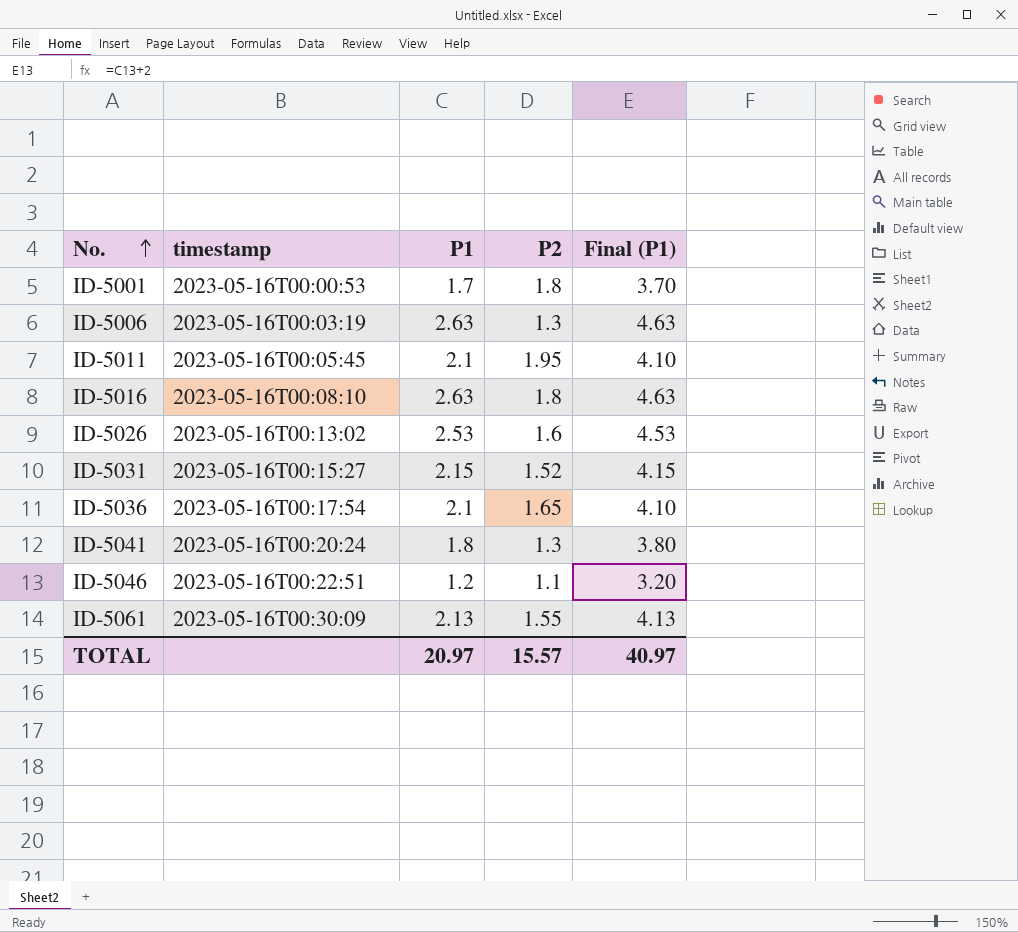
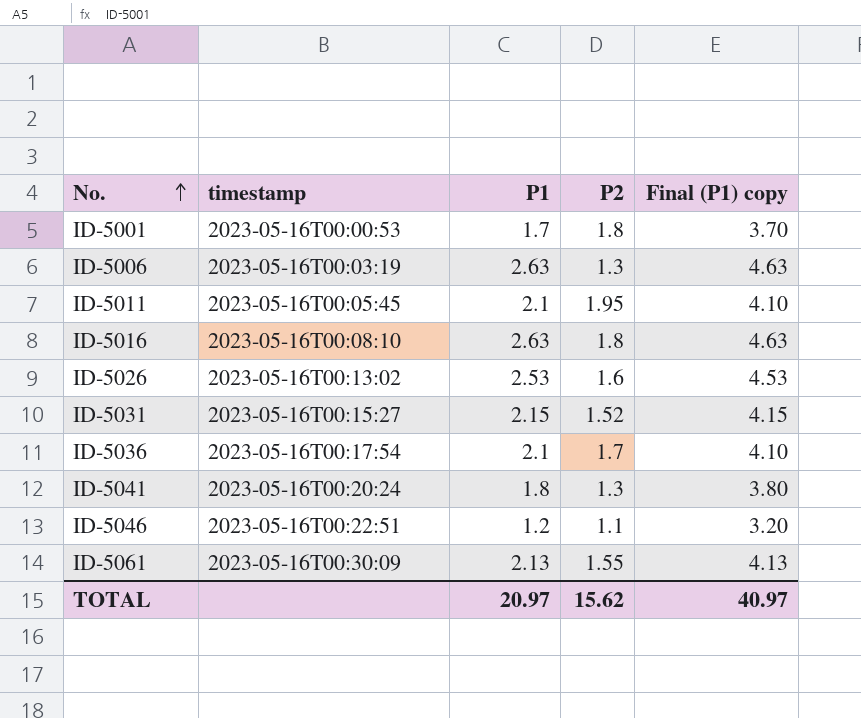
column name: Final (P1) -> Final (P1) copy
ID-5036 | P2: 1.65 -> 1.7
TOTAL | P2: 15.57 -> 15.62

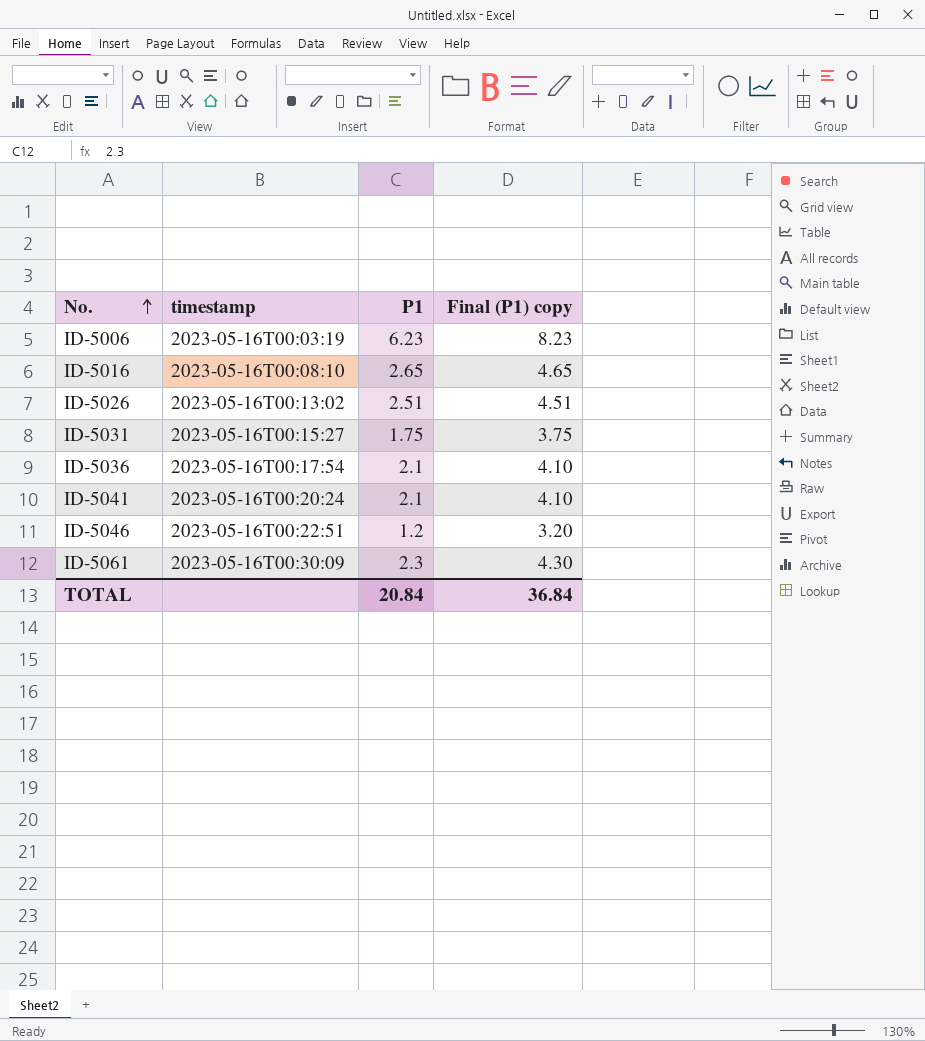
column P2 | position: 4 -> none
row ID-5001: 2023-05-16T00:00:53 | 1.7 | 1.8 | 3.70 -> none
row ID-5011: 2023-05-16T00:05:45 | 2.1 | 1.95 | 4.10 -> none
ID-5006 | P1: 2.63 -> 6.23
ID-5006 | Final (P1) copy: 4.63 -> 8.23
ID-5016 | P1: 2.63 -> 2.65
ID-5016 | Final (P1) copy: 4.63 -> 4.65
ID-5026 | P1: 2.53 -> 2.51
ID-5026 | Final (P1) copy: 4.53 -> 4.51
ID-5031 | P1: 2.15 -> 1.75
ID-5031 | Final (P1) copy: 4.15 -> 3.75
ID-5041 | P1: 1.8 -> 2.1
ID-5041 | Final (P1) copy: 3.80 -> 4.10
ID-5061 | P1: 2.13 -> 2.3
ID-5061 | Final (P1) copy: 4.13 -> 4.30
TOTAL | P1: 20.97 -> 20.84
TOTAL | Final (P1) copy: 40.97 -> 36.84

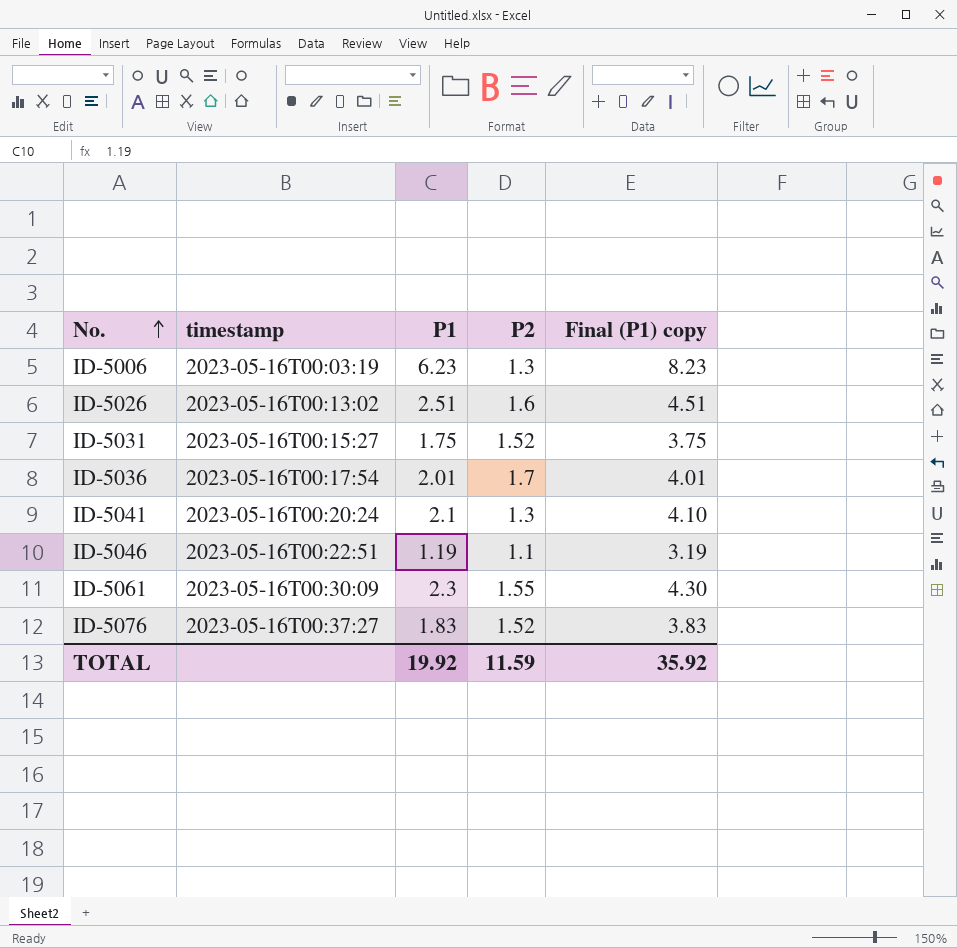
column P2 | position: none -> 4
row ID-5016: 2023-05-16T00:08:10 | 2.65 | 4.65 -> none
ID-5036 | P1: 2.1 -> 2.01
ID-5036 | Final (P1) copy: 4.10 -> 4.01
ID-5046 | P1: 1.2 -> 1.19
ID-5046 | Final (P1) copy: 3.20 -> 3.19
row ID-5076: none -> 2023-05-16T00:37:27 | 1.83 | 1.52 | 3.83
TOTAL | P1: 20.84 -> 19.92
TOTAL | Final (P1) copy: 36.84 -> 35.92

